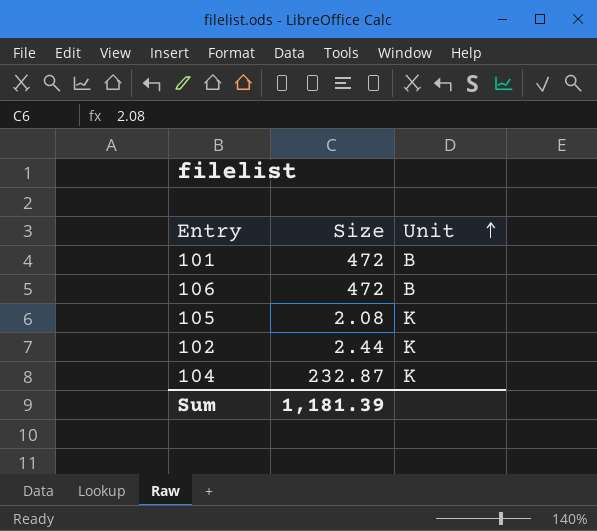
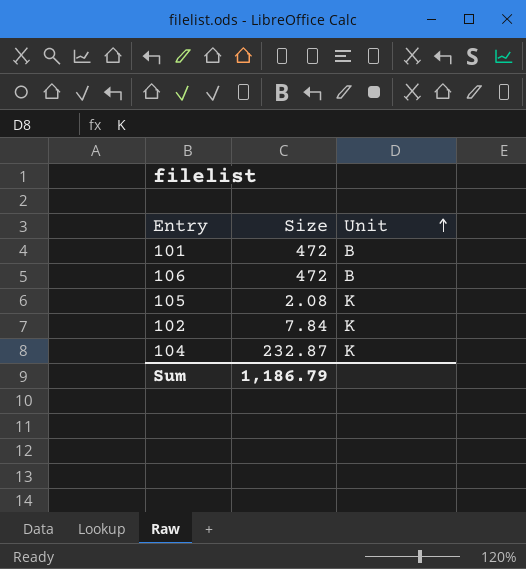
102 | Size: 2.44 -> 7.84
Sum | Size: 1,181.39 -> 1,186.79

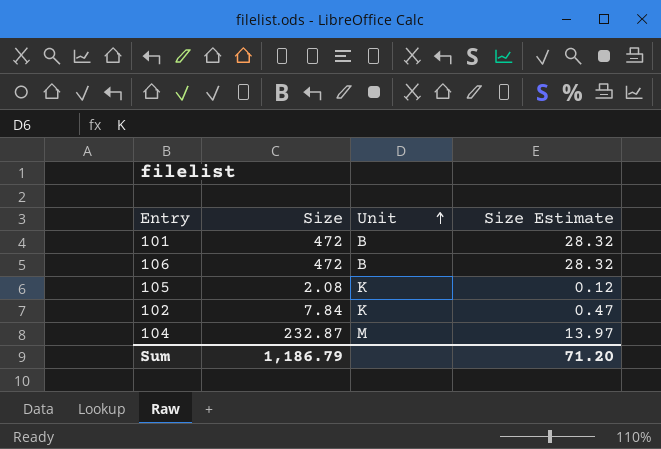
column Size Estimate | formula: none -> [Size] * 0.06
104 | Unit: K -> M

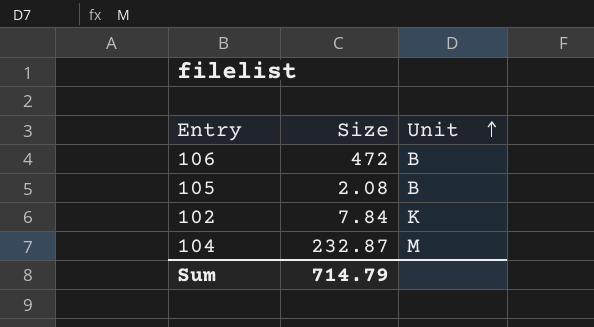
column Size Estimate | formula: [Size] * 0.06 -> none
row 101: 472 | B | 28.32 -> none
105 | Unit: K -> B
Sum | Size: 1,186.79 -> 714.79

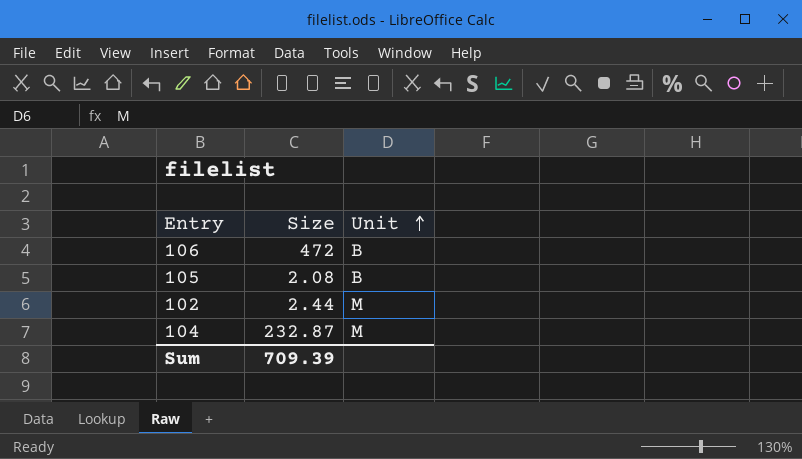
102 | Size: 7.84 -> 2.44
102 | Unit: K -> M
Sum | Size: 714.79 -> 709.39

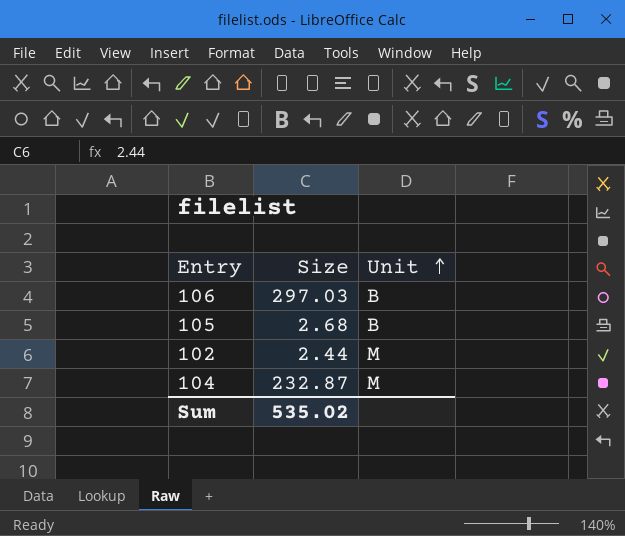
106 | Size: 472 -> 297.03
105 | Size: 2.08 -> 2.68
Sum | Size: 709.39 -> 535.02

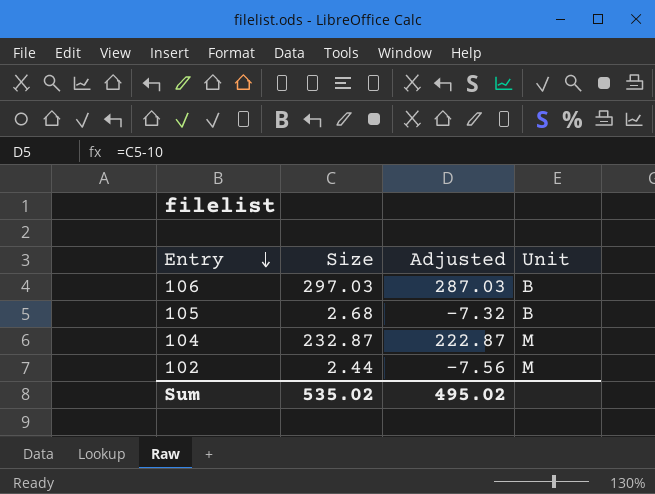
row order: Unit ascending -> Entry descending
column Adjusted | formula: none -> [Size] - 10

